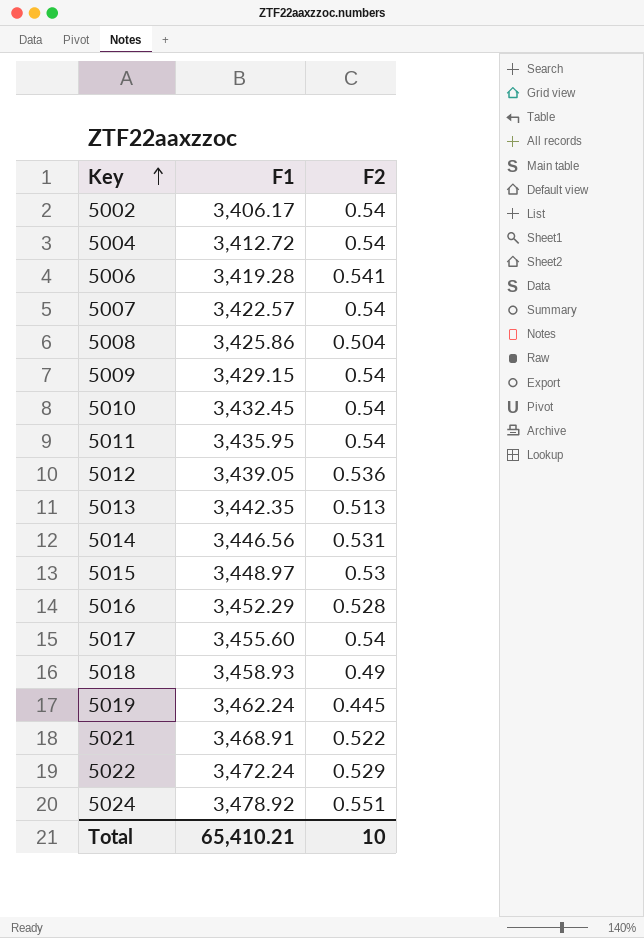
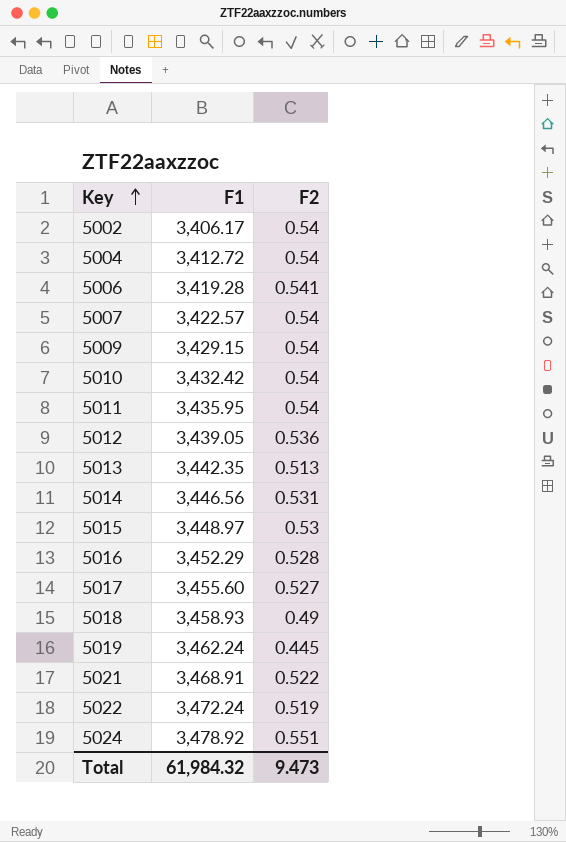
row 5008: 3,425.86 | 0.504 -> none
5010 | F1: 3,432.45 -> 3,432.42
5017 | F2: 0.54 -> 0.527
5022 | F2: 0.529 -> 0.519
Total | F1: 65,410.21 -> 61,984.32
Total | F2: 10 -> 9.473

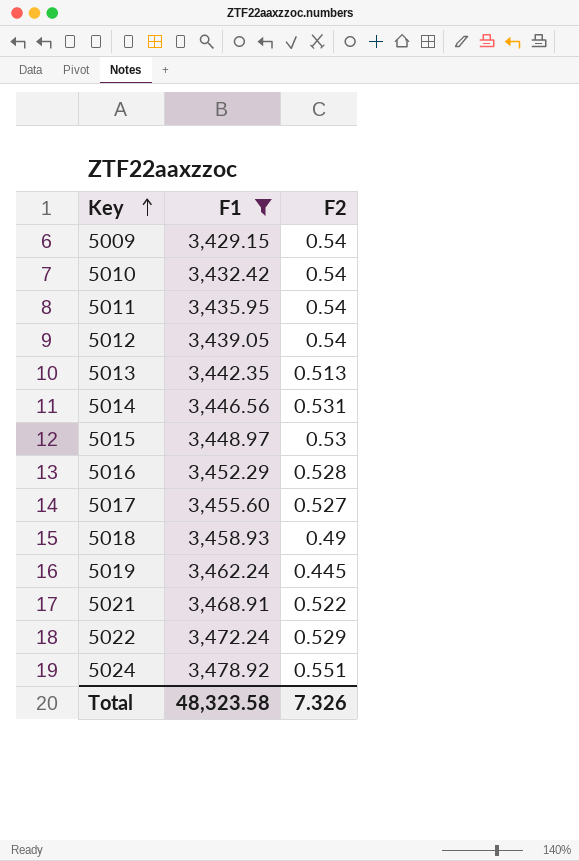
filter: none -> F1 >= 3,429.15
5012 | F2: 0.536 -> 0.54
5022 | F2: 0.519 -> 0.529
Total | F1: 61,984.32 -> 48,323.58
Total | F2: 9.473 -> 7.326

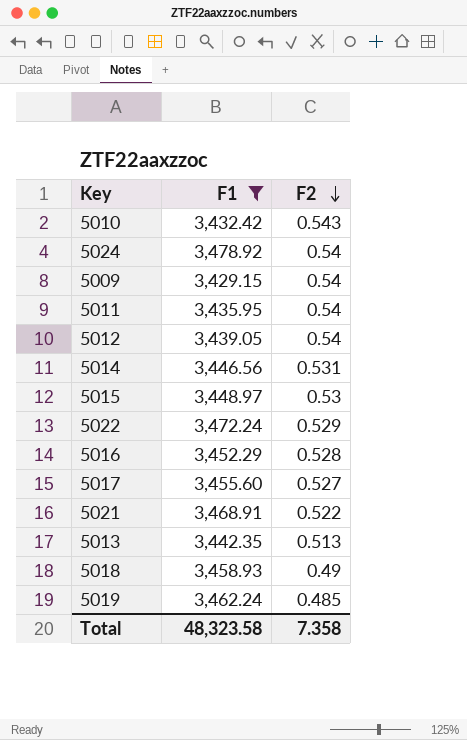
row order: Key ascending -> F2 descending
5010 | F2: 0.54 -> 0.543
5024 | F2: 0.551 -> 0.54
5019 | F2: 0.445 -> 0.485
Total | F2: 7.326 -> 7.358

